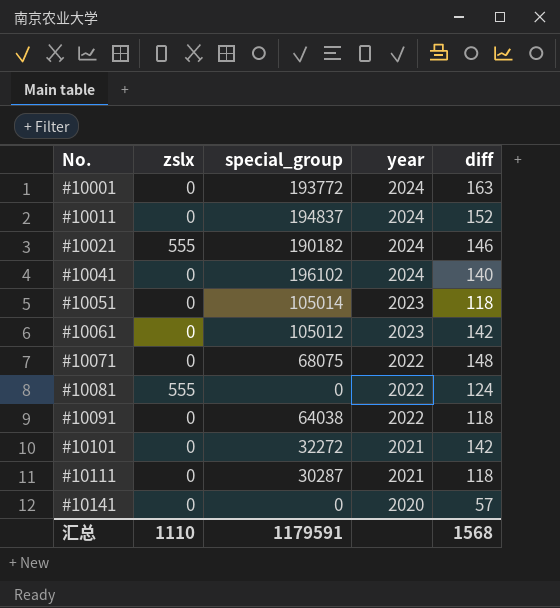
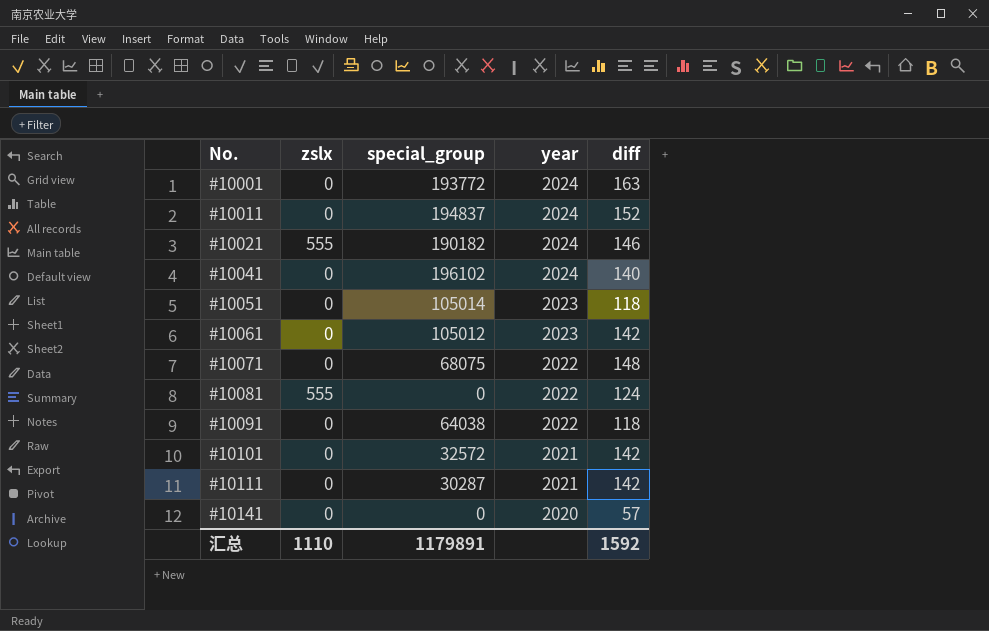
#10101 | special_group: 32272 -> 32572
#10111 | diff: 118 -> 142
汇总 | special_group: 1179591 -> 1179891
汇总 | diff: 1568 -> 1592

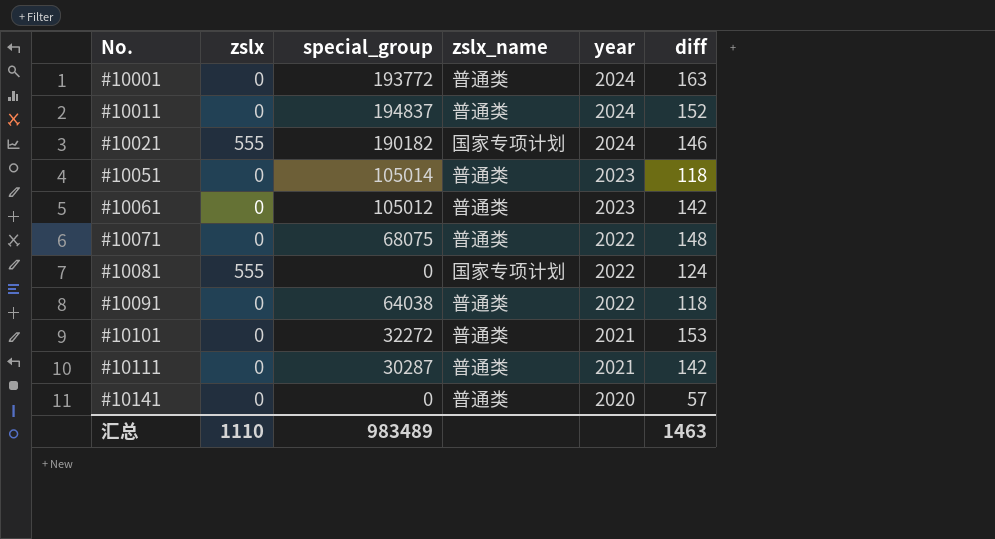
column zslx_name | position: none -> 4
row #10041: 0 | 196102 | 2024 | 140 -> none
#10101 | special_group: 32572 -> 32272
#10101 | diff: 142 -> 153
汇总 | special_group: 1179891 -> 983489
汇总 | diff: 1592 -> 1463

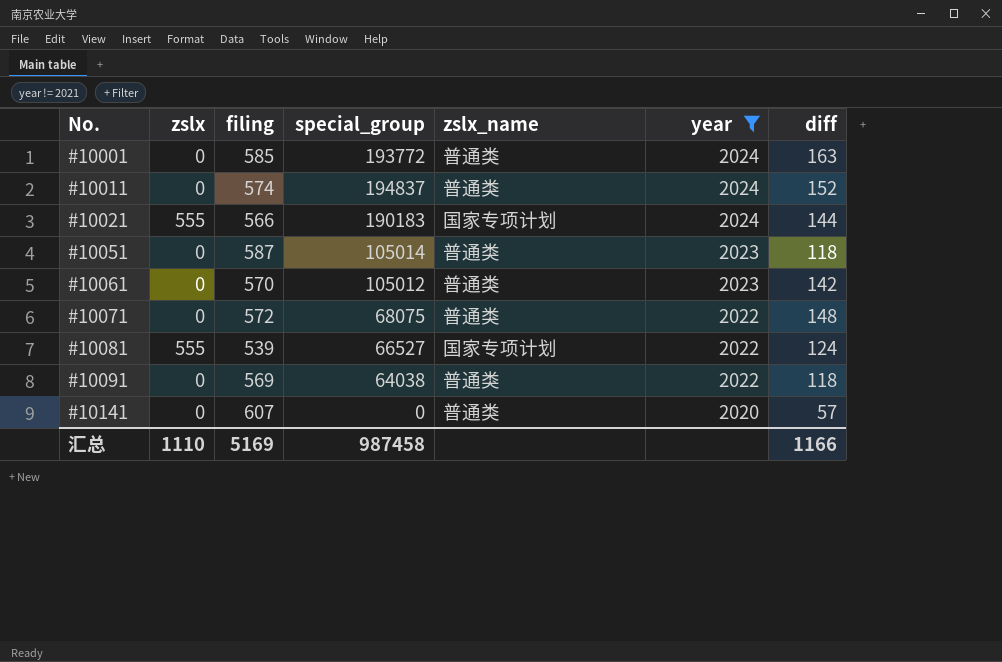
filter: none -> year != 2021
column filing | position: none -> 3
#10021 | special_group: 190182 -> 190183
#10021 | diff: 146 -> 144
#10081 | special_group: 0 -> 66527
汇总 | special_group: 983489 -> 987458
汇总 | diff: 1463 -> 1166

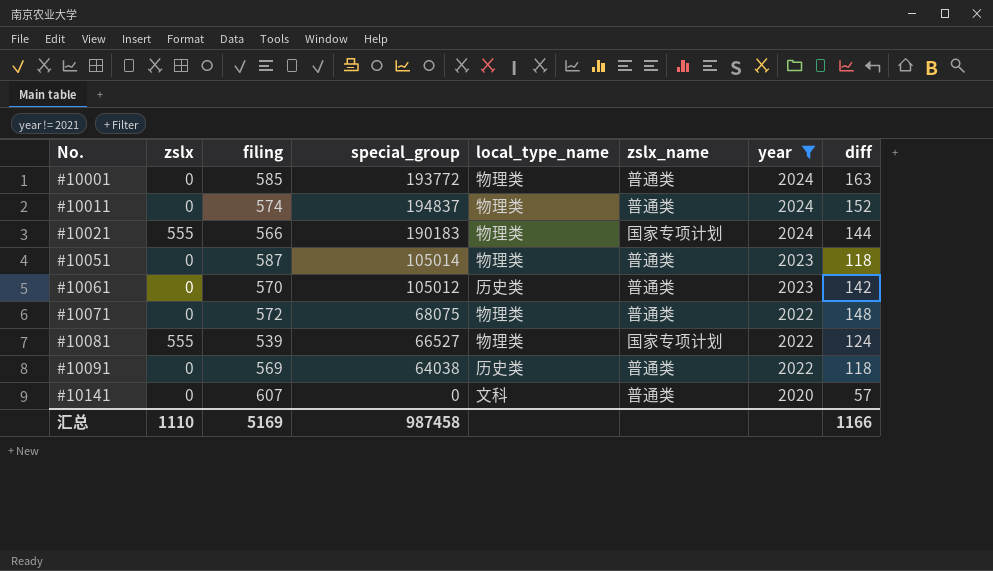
column local_type_name | position: none -> 5

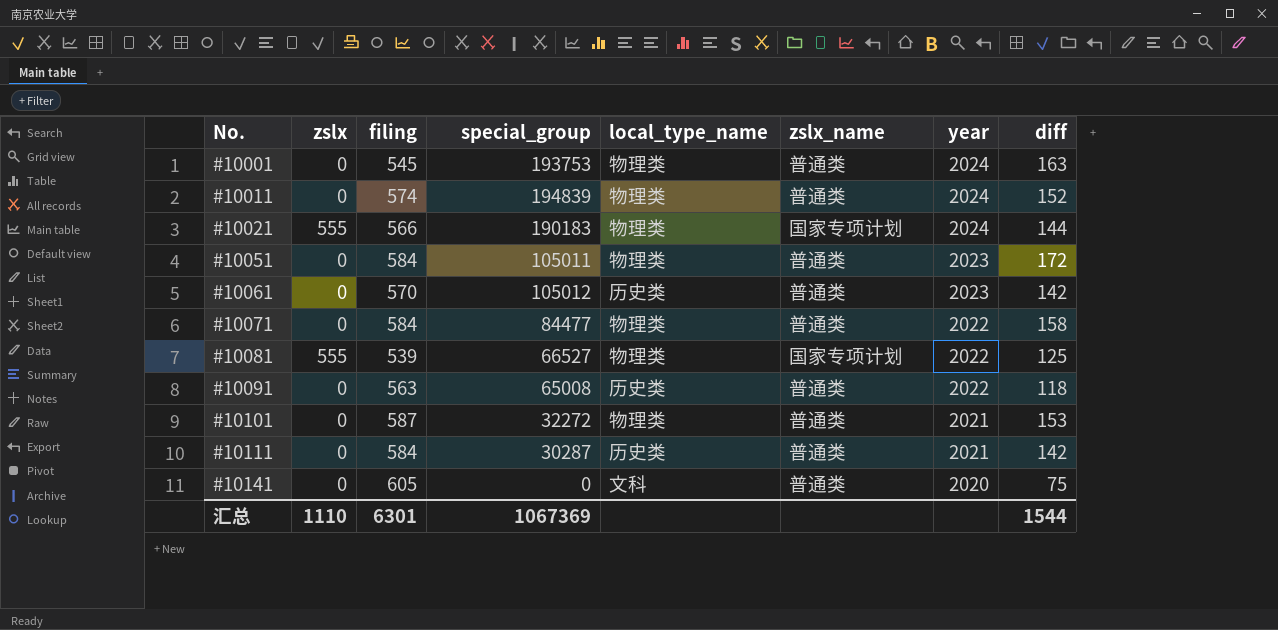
filter: year != 2021 -> none
#10001 | filing: 585 -> 545
#10001 | special_group: 193772 -> 193753
#10011 | special_group: 194837 -> 194839
#10051 | filing: 587 -> 584
#10051 | special_group: 105014 -> 105011
#10051 | diff: 118 -> 172
#10071 | filing: 572 -> 584
#10071 | special_group: 68075 -> 84477
#10071 | diff: 148 -> 158
#10081 | diff: 124 -> 125
#10091 | filing: 569 -> 563
#10091 | special_group: 64038 -> 65008
#10141 | filing: 607 -> 605
#10141 | diff: 57 -> 75
汇总 | filing: 5169 -> 6301
汇总 | special_group: 987458 -> 1067369
汇总 | diff: 1166 -> 1544

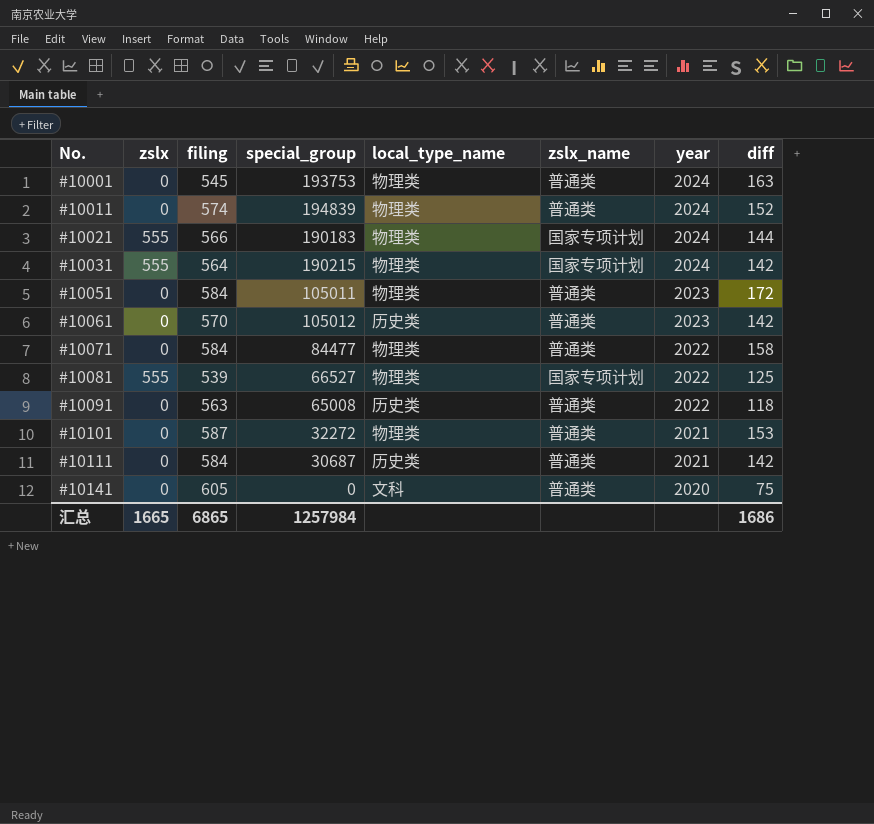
row #10031: none -> 555 | 564 | 190215 | 物理类 | 国家专项计划 | 2024 | 142
#10111 | special_group: 30287 -> 30687
汇总 | zslx: 1110 -> 1665
汇总 | filing: 6301 -> 6865
汇总 | special_group: 1067369 -> 1257984
汇总 | diff: 1544 -> 1686

